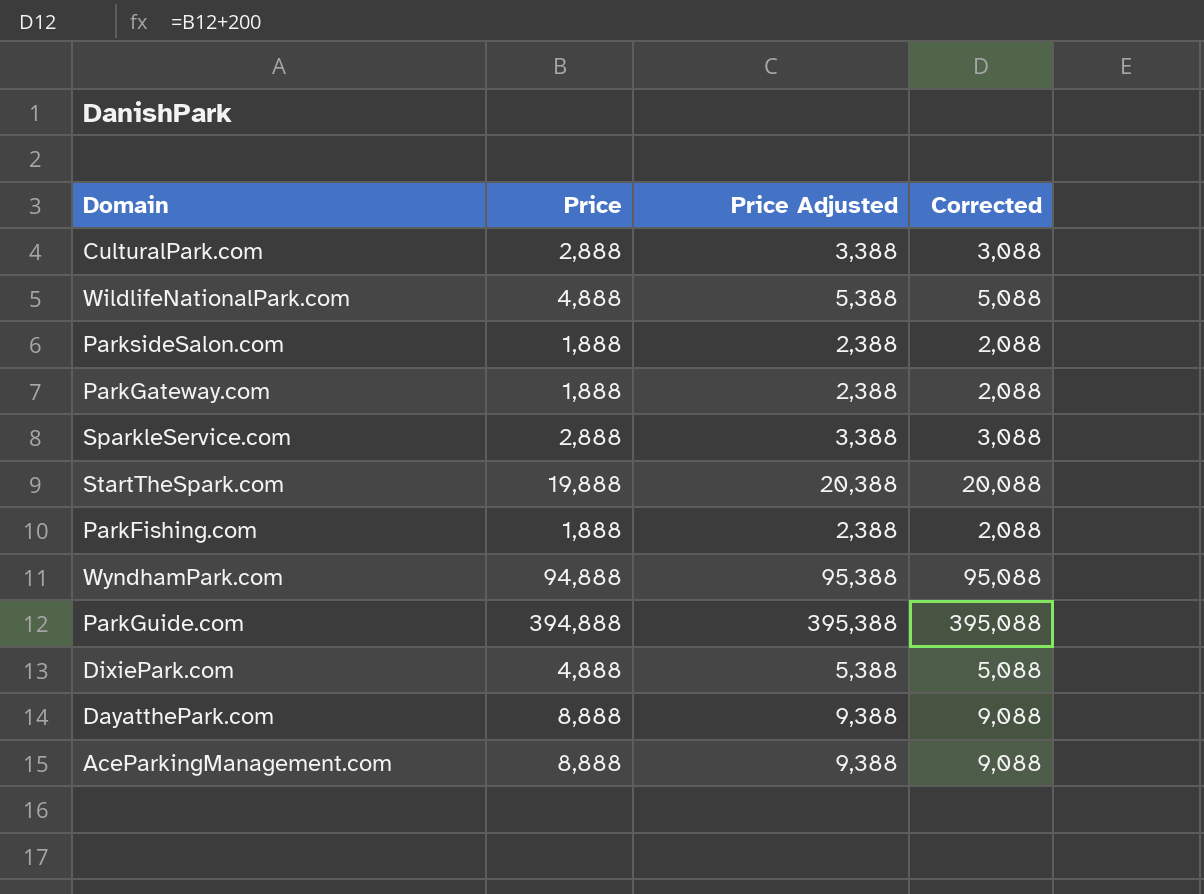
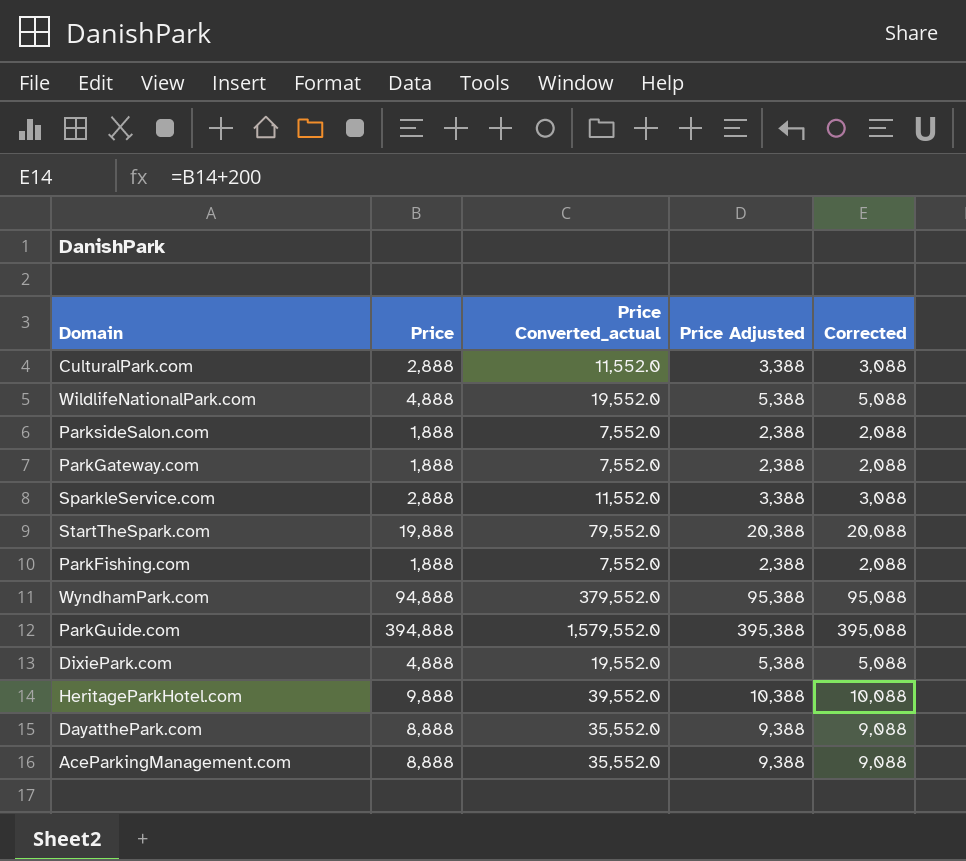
column Price Converted_actual | formula: none -> [Price] * 4
row HeritageParkHotel.com: none -> 9,888 | 39,552.0 | 10,388 | 10,088

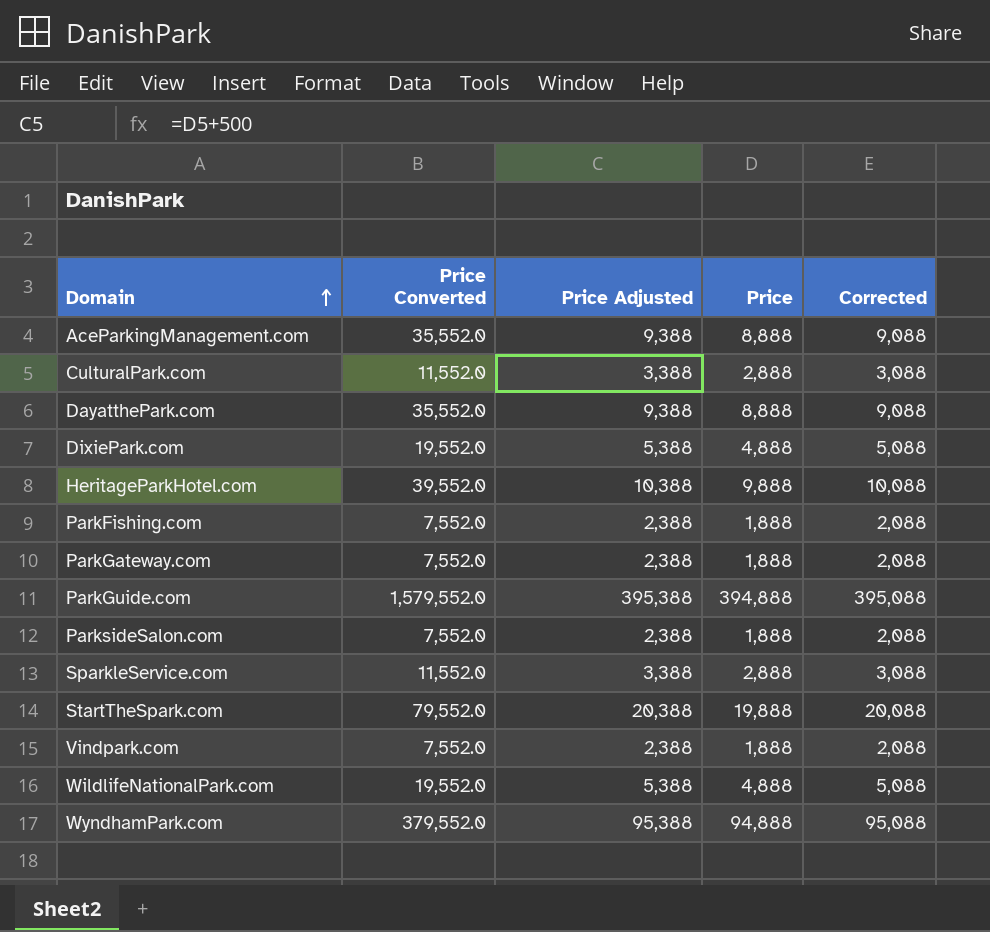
row order: none -> Domain ascending
column name: Price Converted_actual -> Price Converted
column Price | position: 2 -> 4
row Vindpark.com: none -> 7,552.0 | 2,388 | 1,888 | 2,088

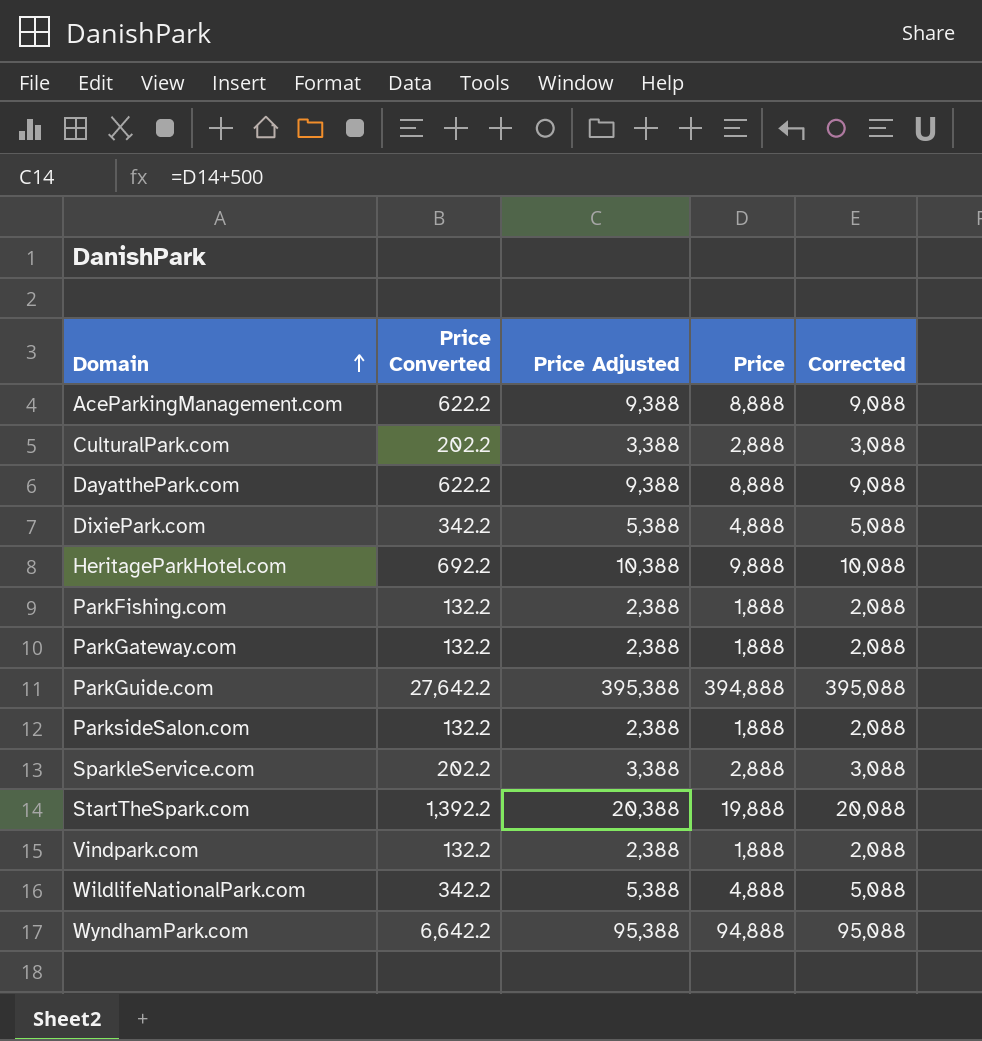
column Price Converted | formula: [Price] * 4 -> [Price] * 0.07

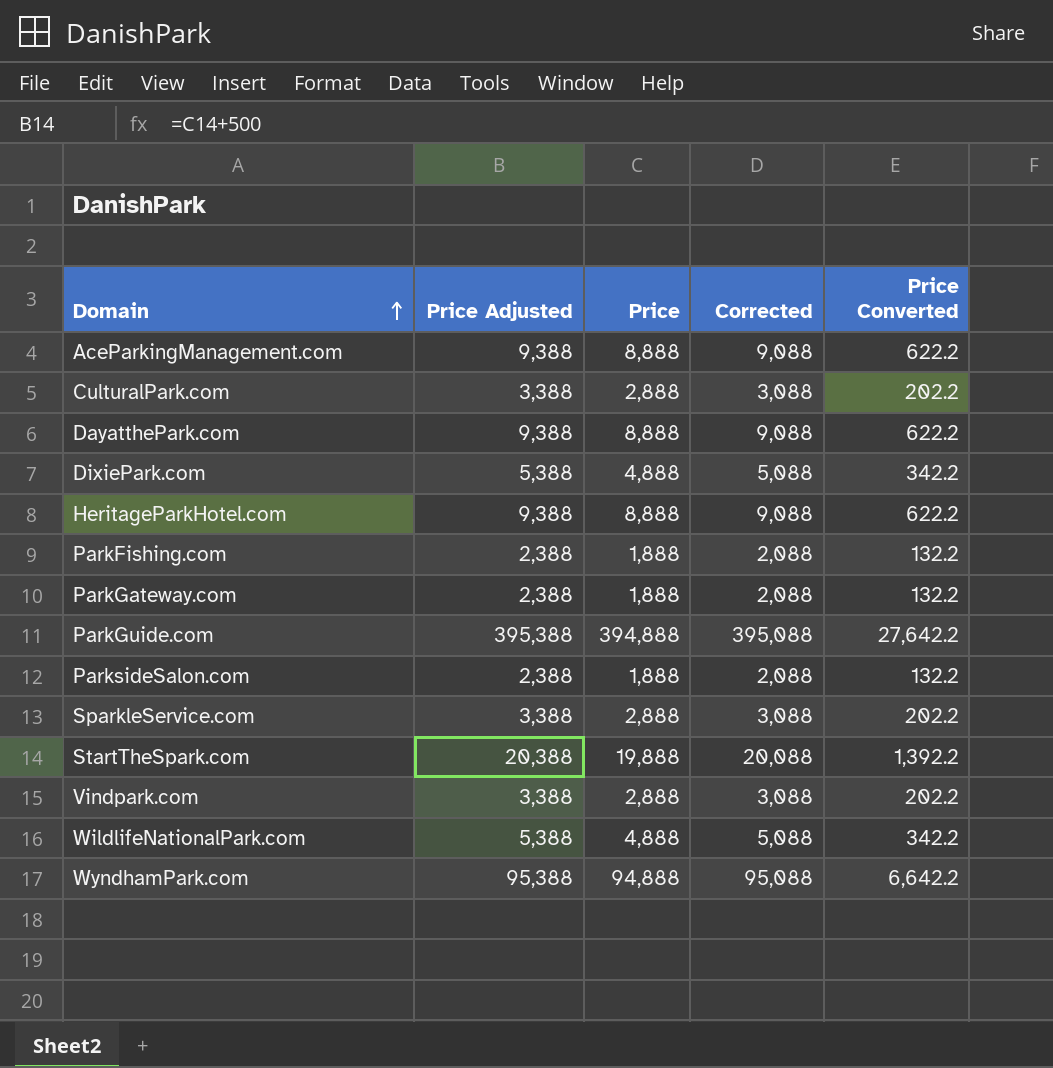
column Price Converted | position: 2 -> 5
HeritageParkHotel.com | Price Adjusted: 10,388 -> 9,388
HeritageParkHotel.com | Price: 9,888 -> 8,888
HeritageParkHotel.com | Corrected: 10,088 -> 9,088
HeritageParkHotel.com | Price Converted: 692.2 -> 622.2
Vindpark.com | Price Adjusted: 2,388 -> 3,388
Vindpark.com | Price: 1,888 -> 2,888
Vindpark.com | Corrected: 2,088 -> 3,088
Vindpark.com | Price Converted: 132.2 -> 202.2

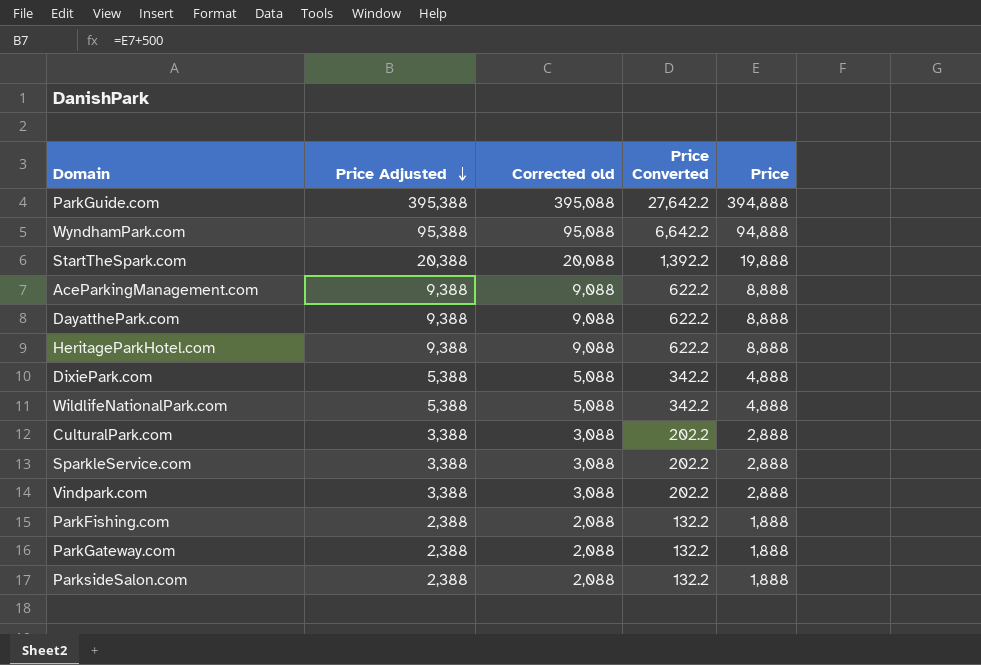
row order: Domain ascending -> Price Adjusted descending
column name: Corrected -> Corrected old
column Price | position: 3 -> 5

